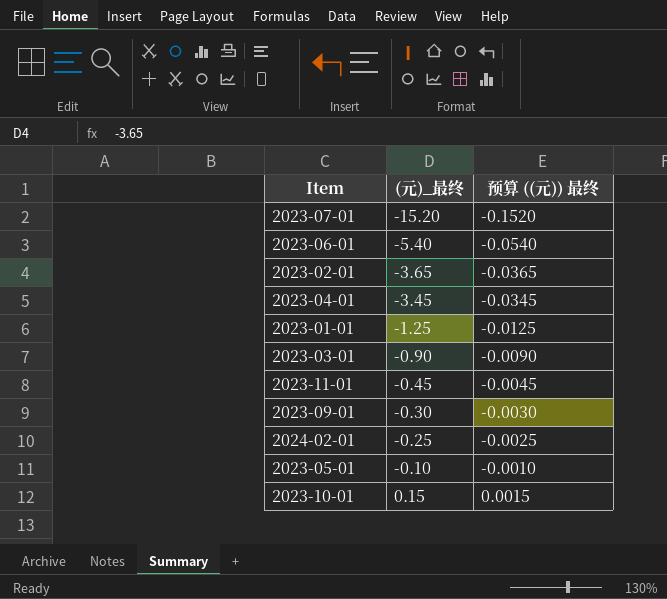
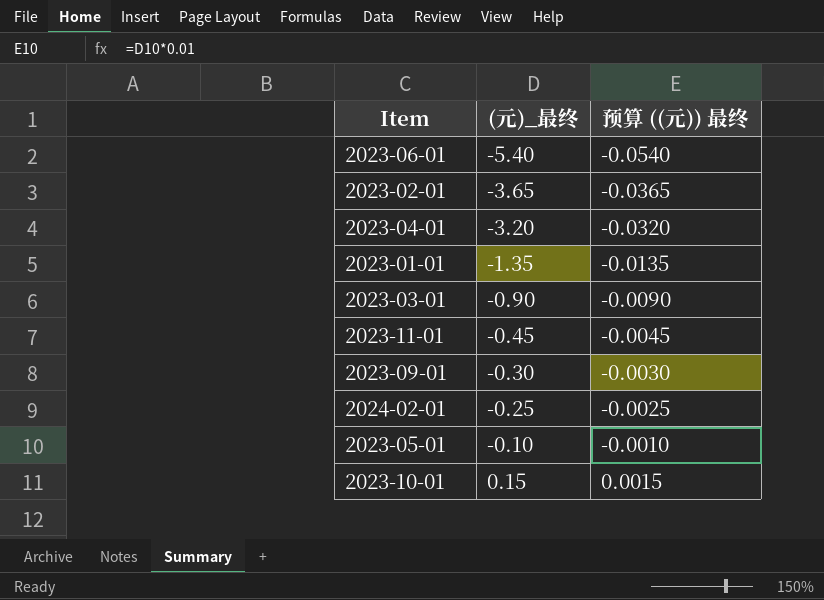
row 2023-07-01: -15.20 | -0.1520 -> none
2023-04-01 | (元)_最终: -3.45 -> -3.20
2023-04-01 | 预算 ((元)) 最终: -0.0345 -> -0.0320
2023-01-01 | (元)_最终: -1.25 -> -1.35
2023-01-01 | 预算 ((元)) 最终: -0.0125 -> -0.0135

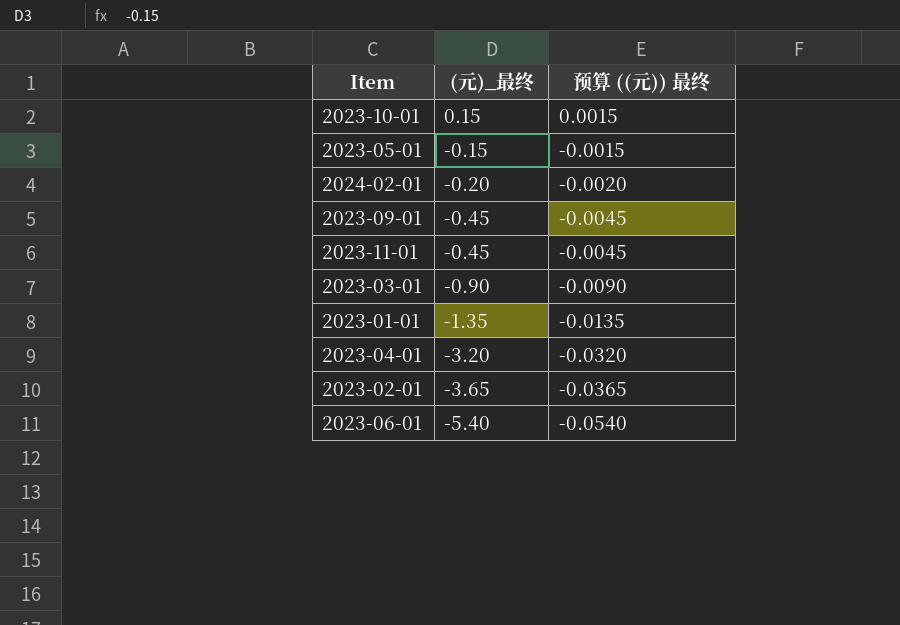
row order: (元)_最终 ascending -> (元)_最终 descending
2023-05-01 | (元)_最终: -0.10 -> -0.15
2023-05-01 | 预算 ((元)) 最终: -0.0010 -> -0.0015
2024-02-01 | (元)_最终: -0.25 -> -0.20
2024-02-01 | 预算 ((元)) 最终: -0.0025 -> -0.0020
2023-09-01 | (元)_最终: -0.30 -> -0.45
2023-09-01 | 预算 ((元)) 最终: -0.0030 -> -0.0045

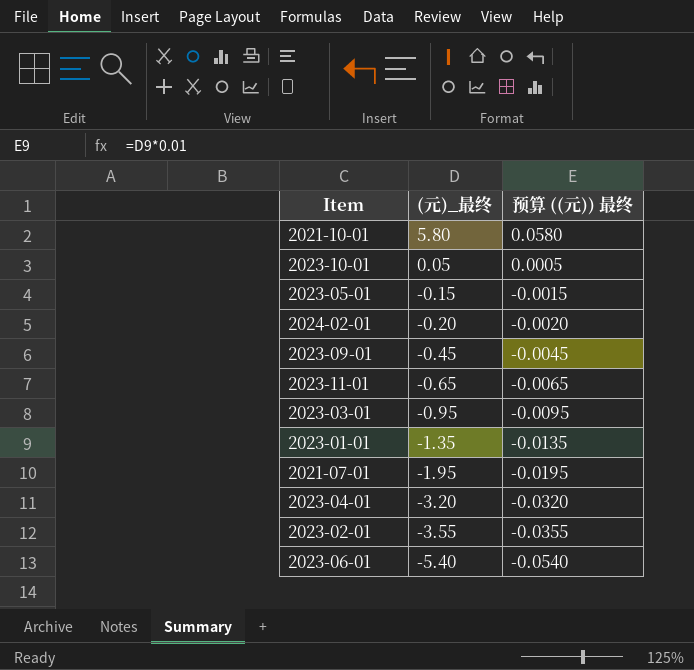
row 2021-10-01: none -> 5.80 | 0.0580
2023-10-01 | (元)_最终: 0.15 -> 0.05
2023-10-01 | 预算 ((元)) 最终: 0.0015 -> 0.0005
2023-11-01 | (元)_最终: -0.45 -> -0.65
2023-11-01 | 预算 ((元)) 最终: -0.0045 -> -0.0065
2023-03-01 | (元)_最终: -0.90 -> -0.95
2023-03-01 | 预算 ((元)) 最终: -0.0090 -> -0.0095
row 2021-07-01: none -> -1.95 | -0.0195
2023-02-01 | (元)_最终: -3.65 -> -3.55
2023-02-01 | 预算 ((元)) 最终: -0.0365 -> -0.0355

